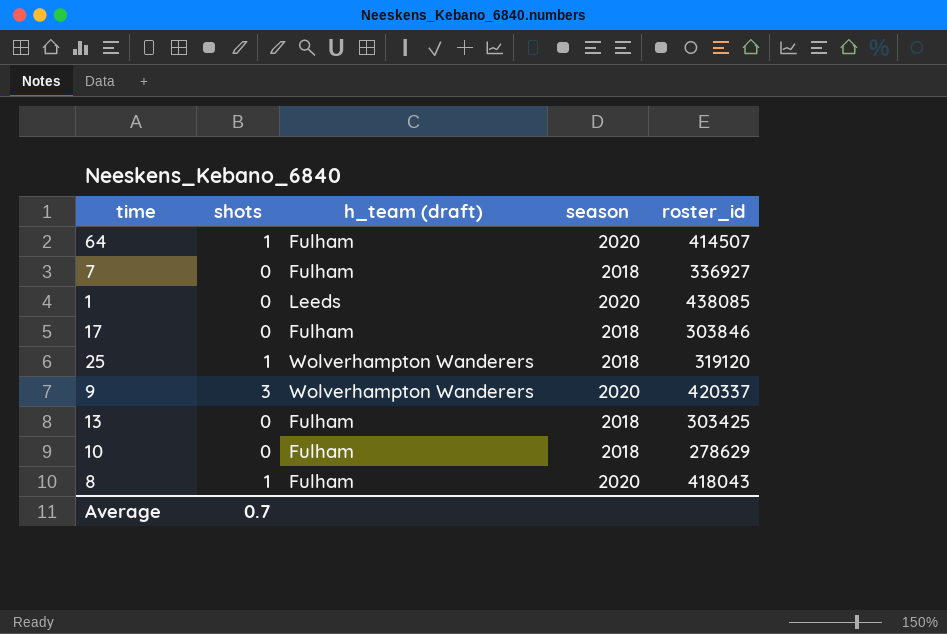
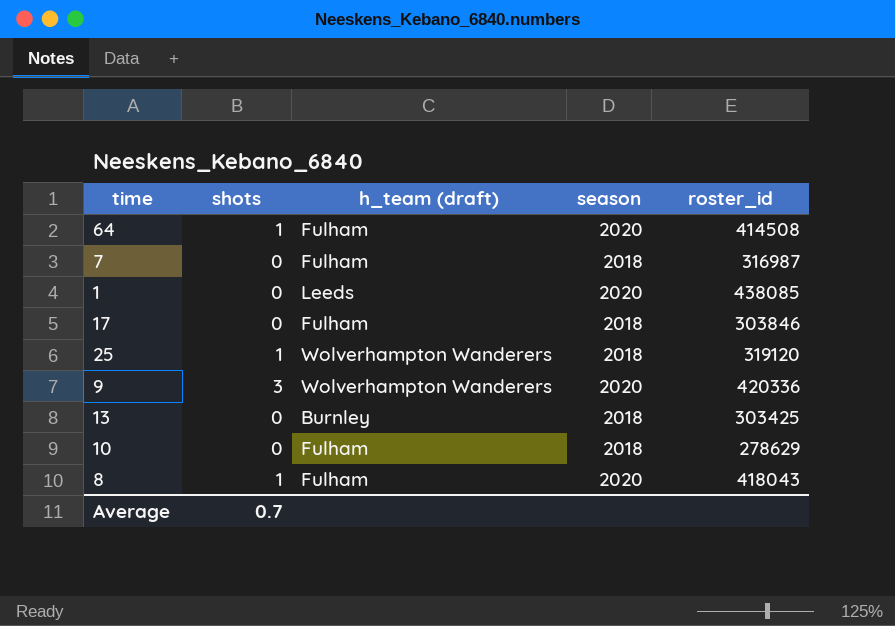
64 | roster_id: 414507 -> 414508
7 | roster_id: 336927 -> 316987
9 | roster_id: 420337 -> 420336
13 | h_team (draft): Fulham -> Burnley

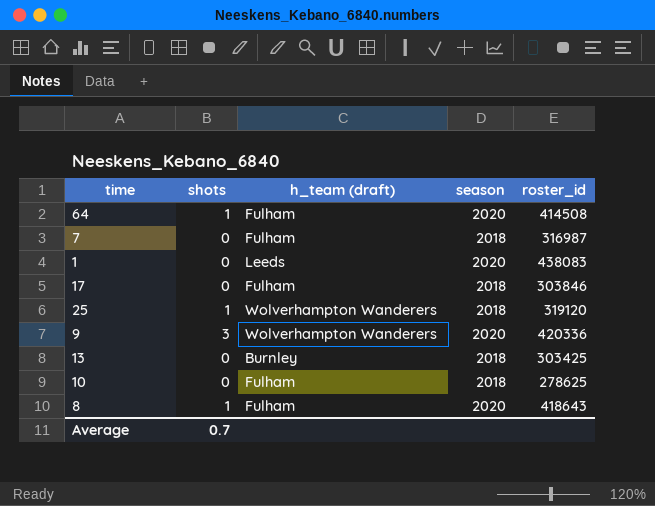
1 | roster_id: 438085 -> 438083
10 | roster_id: 278629 -> 278625
8 | roster_id: 418043 -> 418643

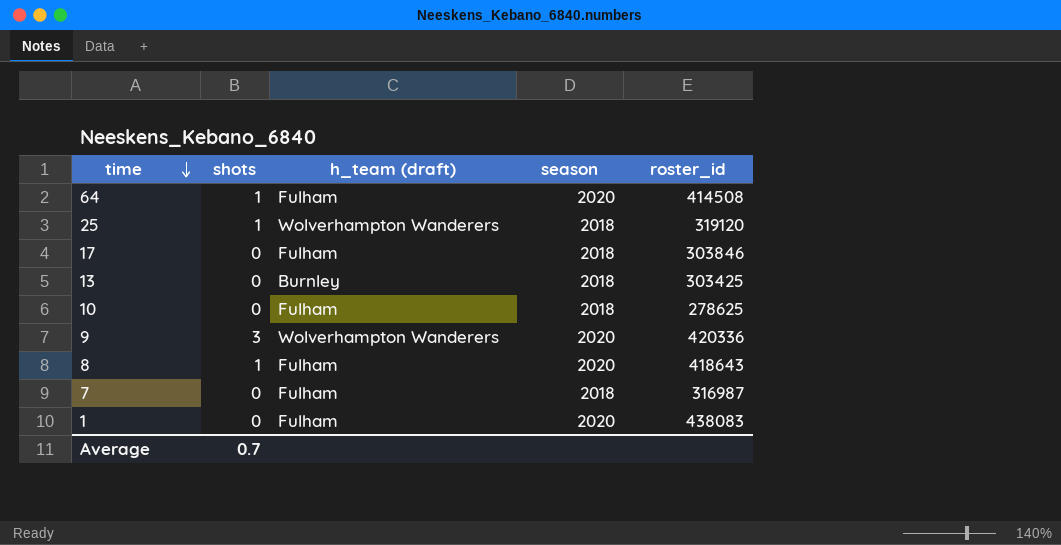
row order: none -> time descending
1 | h_team (draft): Leeds -> Fulham

